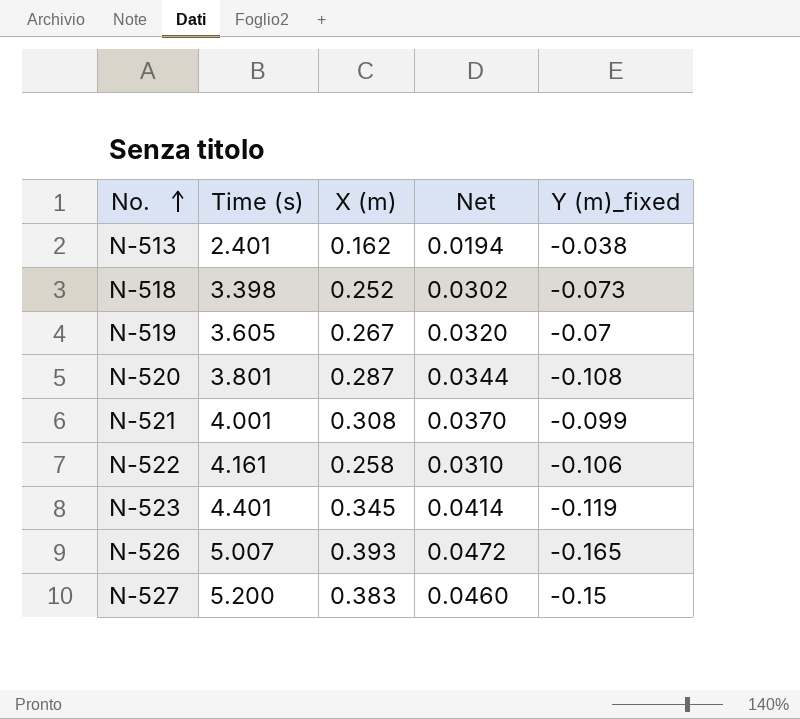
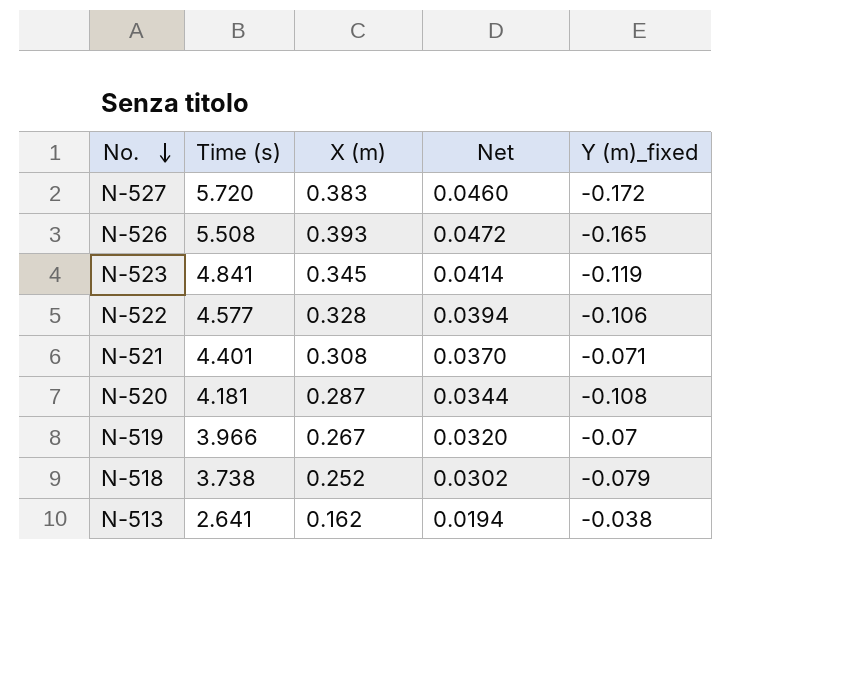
row order: No. ascending -> No. descending
N-527 | Time (s): 5.200 -> 5.720
N-527 | Y (m)_fixed: -0.15 -> -0.172
N-526 | Time (s): 5.007 -> 5.508
N-523 | Time (s): 4.401 -> 4.841
N-522 | Time (s): 4.161 -> 4.577
N-522 | X (m): 0.258 -> 0.328
N-522 | Net: 0.0310 -> 0.0394
N-521 | Time (s): 4.001 -> 4.401
N-521 | Y (m)_fixed: -0.099 -> -0.071
N-520 | Time (s): 3.801 -> 4.181
N-519 | Time (s): 3.605 -> 3.966
N-518 | Time (s): 3.398 -> 3.738
N-518 | Y (m)_fixed: -0.073 -> -0.079
N-513 | Time (s): 2.401 -> 2.641

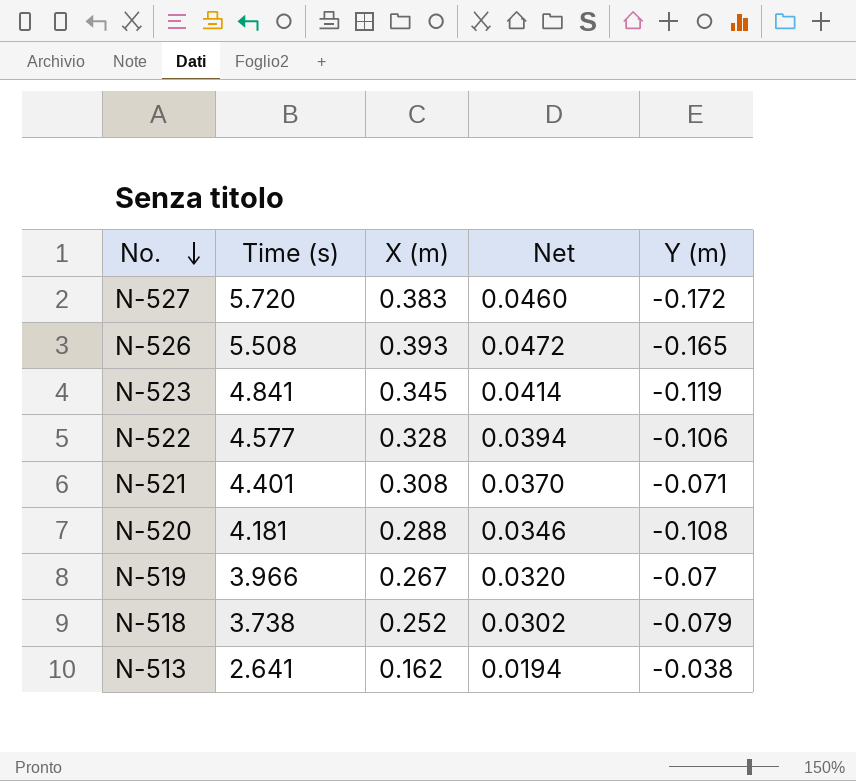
column name: Y (m)_fixed -> Y (m)
N-520 | X (m): 0.287 -> 0.288
N-520 | Net: 0.0344 -> 0.0346

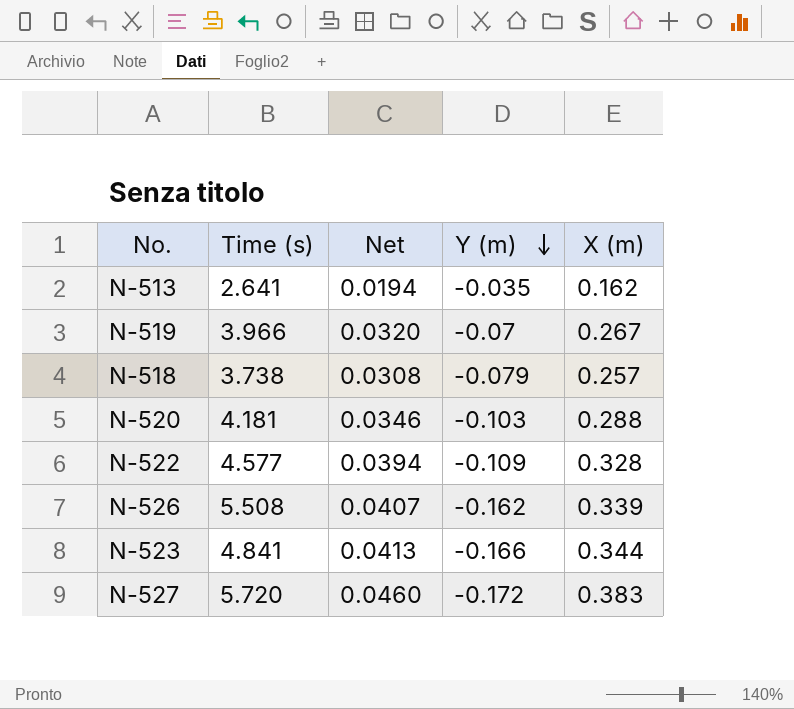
row order: No. descending -> Y (m) descending
column X (m) | position: 3 -> 5
row N-521: 4.401 | 0.308 | 0.0370 | -0.071 -> none
N-513 | Y (m): -0.038 -> -0.035
N-518 | Net: 0.0302 -> 0.0308
N-518 | X (m): 0.252 -> 0.257
N-520 | Y (m): -0.108 -> -0.103
N-522 | Y (m): -0.106 -> -0.109
N-526 | Net: 0.0472 -> 0.0407
N-526 | Y (m): -0.165 -> -0.162
N-526 | X (m): 0.393 -> 0.339
N-523 | Net: 0.0414 -> 0.0413
N-523 | Y (m): -0.119 -> -0.166
N-523 | X (m): 0.345 -> 0.344

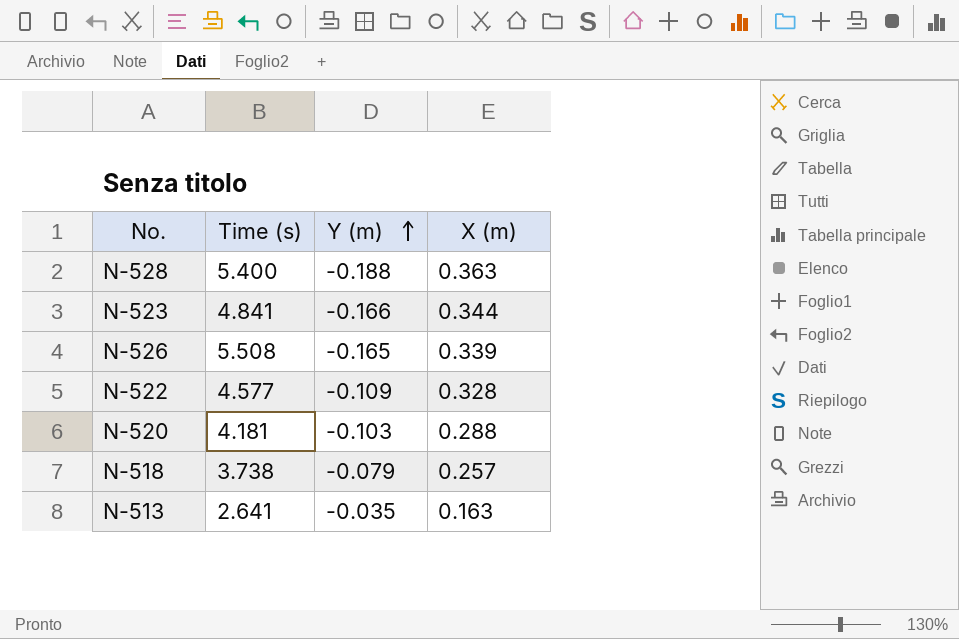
row order: Y (m) descending -> Y (m) ascending
column Net | formula: [X (m)] * 0.12 -> none
row N-519: 3.966 | 0.0320 | -0.07 | 0.267 -> none
row N-527: 5.720 | 0.0460 | -0.172 | 0.383 -> none
row N-528: none -> 5.400 | -0.188 | 0.363
N-526 | Y (m): -0.162 -> -0.165
N-513 | X (m): 0.162 -> 0.163

